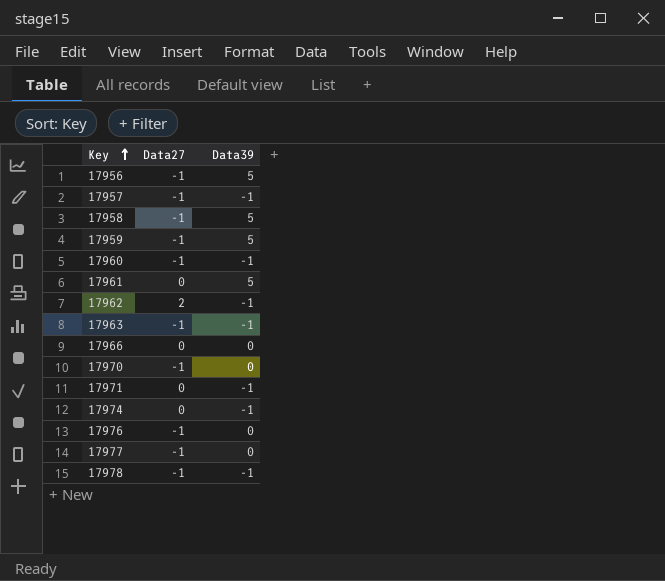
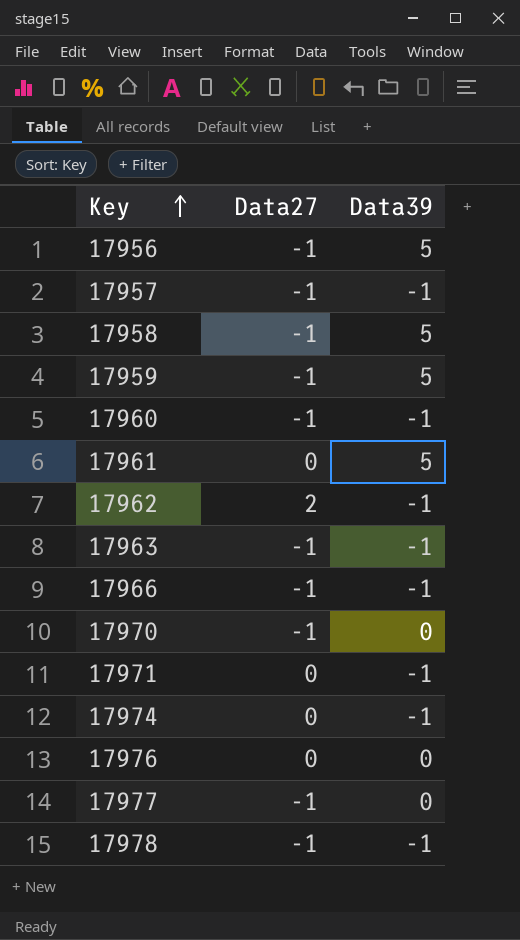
17966 | Data27: 0 -> -1
17966 | Data39: 0 -> -1
17976 | Data27: -1 -> 0

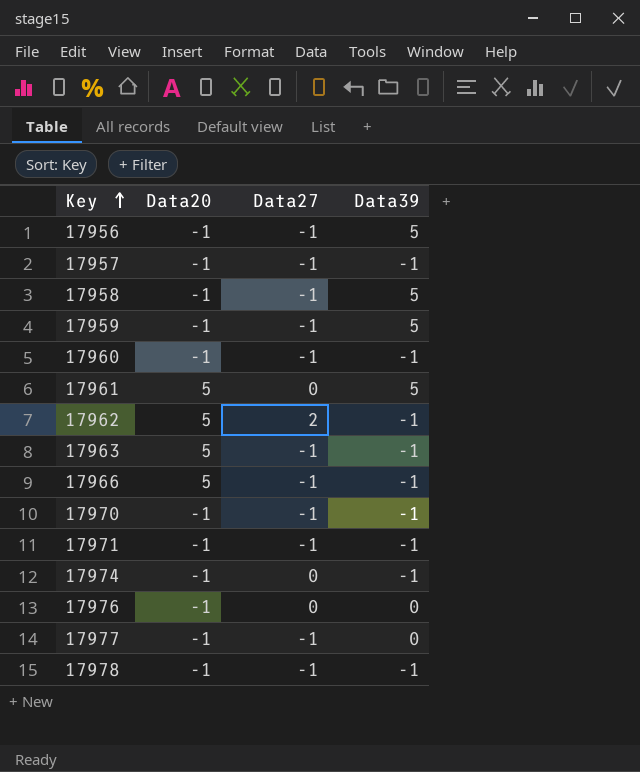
column Data20 | position: none -> 2
17970 | Data39: 0 -> -1
17971 | Data27: 0 -> -1

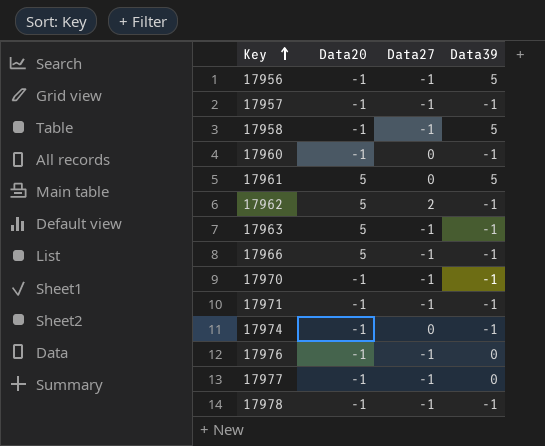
row 17959: -1 | -1 | 5 -> none
17960 | Data27: -1 -> 0
17976 | Data27: 0 -> -1

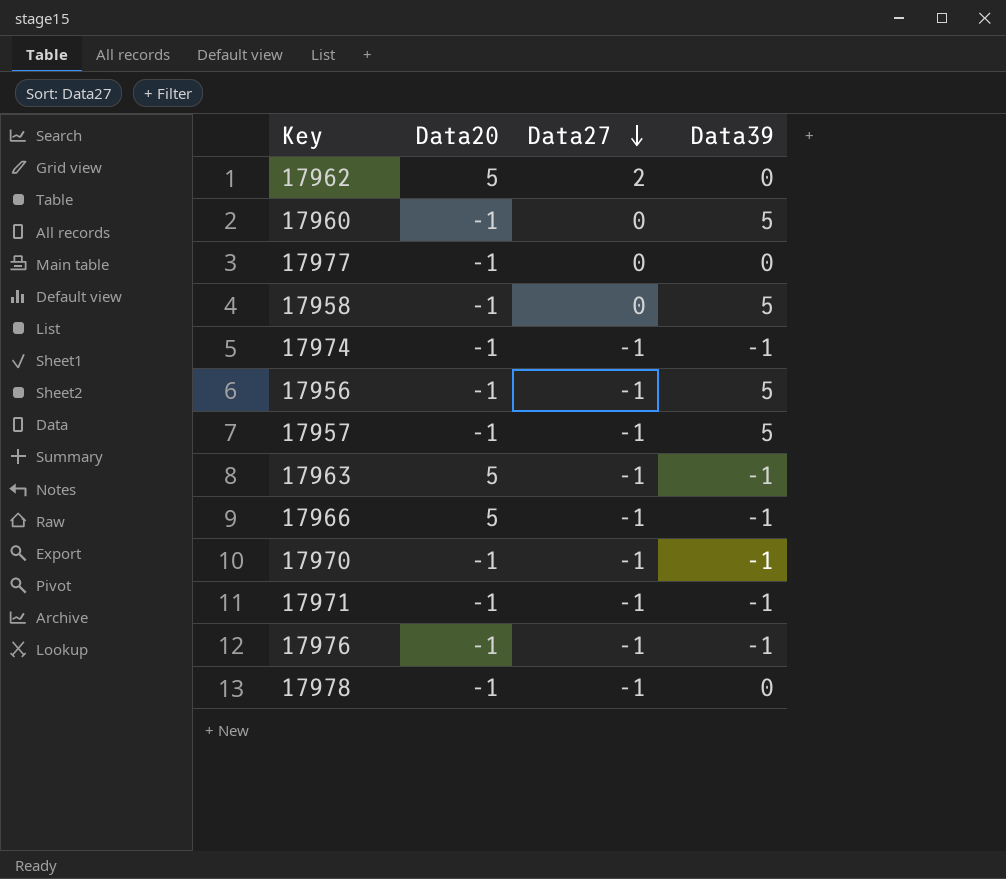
row order: Key ascending -> Data27 descending
row 17961: 5 | 0 | 5 -> none
17962 | Data39: -1 -> 0
17960 | Data39: -1 -> 5
17977 | Data27: -1 -> 0
17958 | Data27: -1 -> 0
17974 | Data27: 0 -> -1
17957 | Data39: -1 -> 5
17976 | Data39: 0 -> -1
17978 | Data39: -1 -> 0

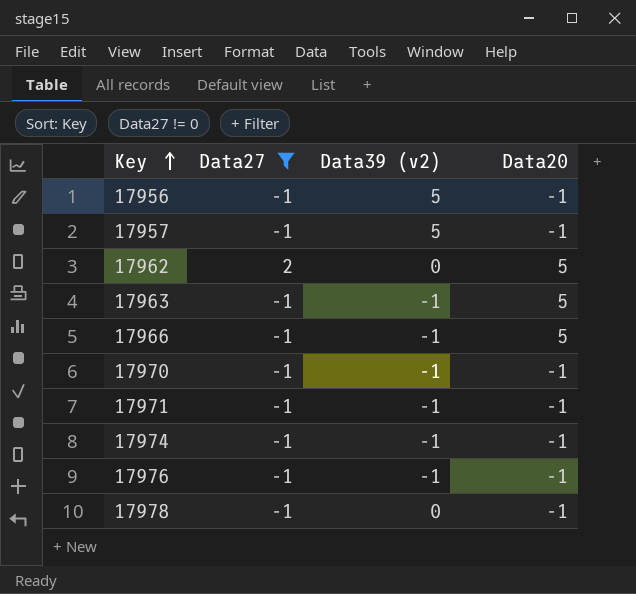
filter: none -> Data27 != 0
row order: Data27 descending -> Key ascending
column name: Data39 -> Data39 (v2)
column Data20 | position: 2 -> 4

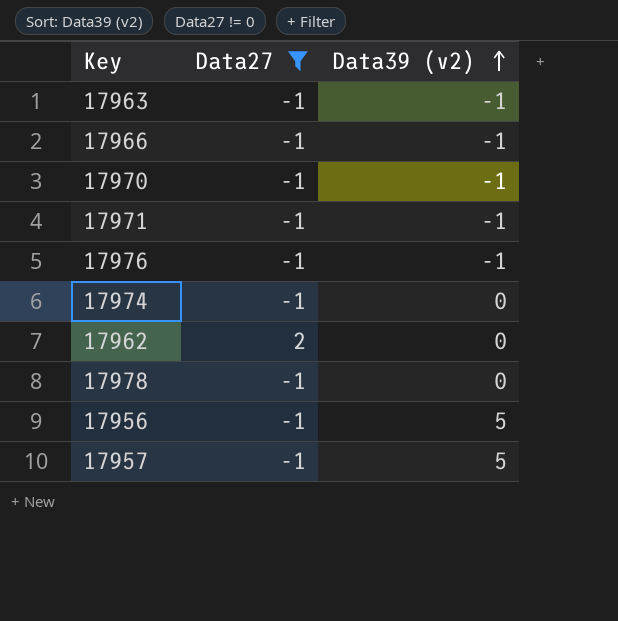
row order: Key ascending -> Data39 (v2) ascending
column Data20 | position: 4 -> none
17974 | Data39 (v2): -1 -> 0

